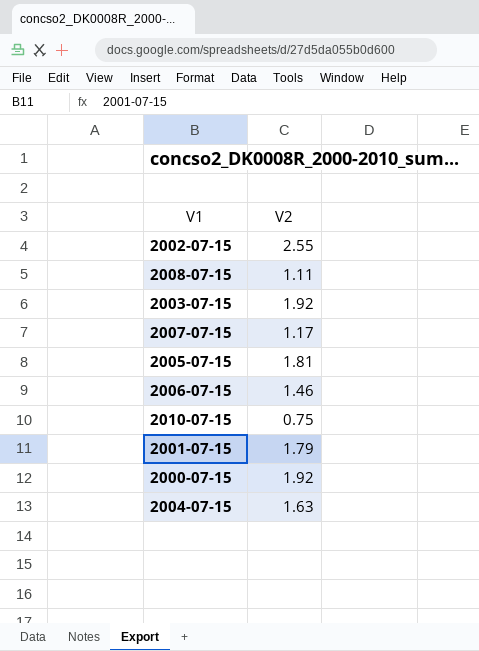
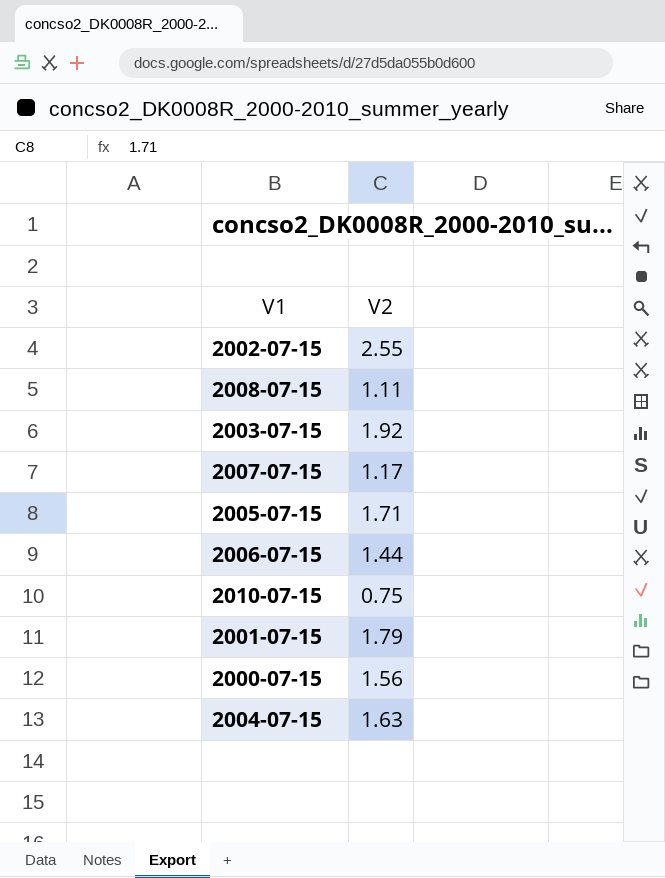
2005-07-15 | V2: 1.81 -> 1.71
2006-07-15 | V2: 1.46 -> 1.44
2000-07-15 | V2: 1.92 -> 1.56

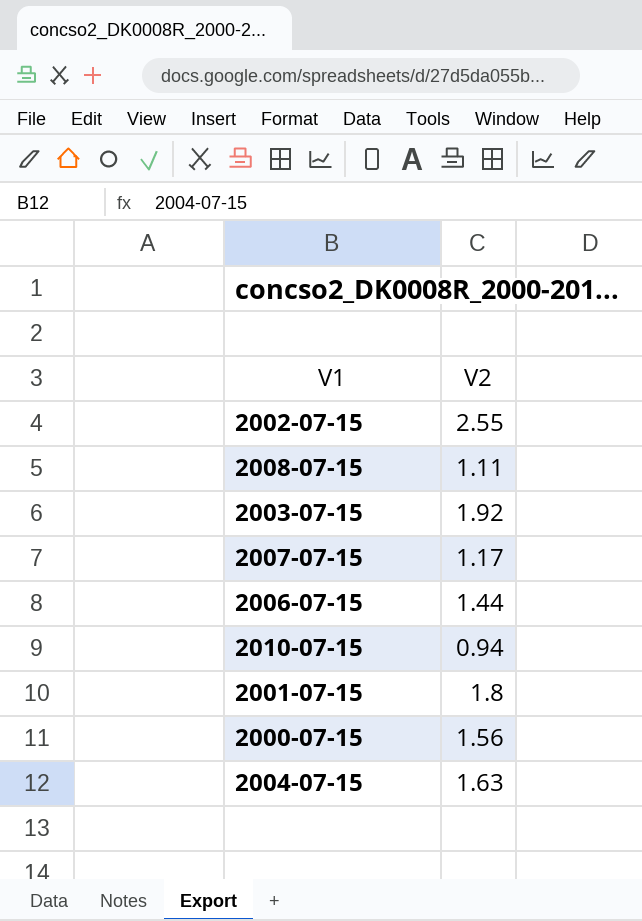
row 2005-07-15: 1.71 -> none
2010-07-15 | V2: 0.75 -> 0.94
2001-07-15 | V2: 1.79 -> 1.8

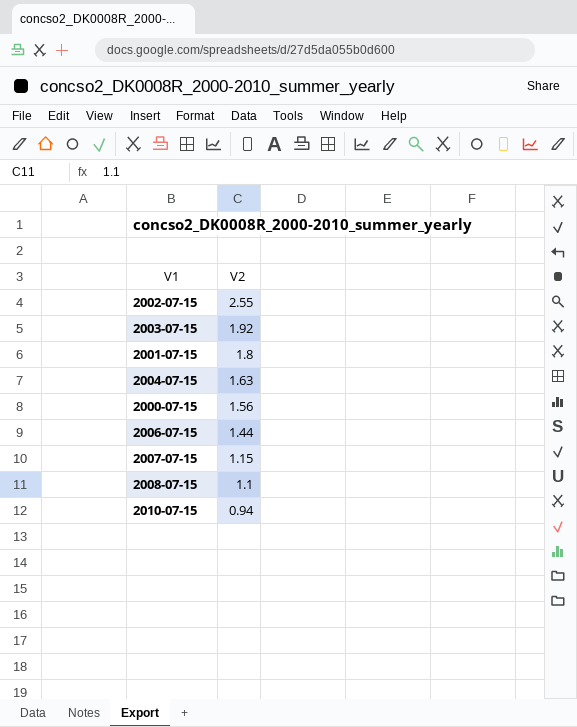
row order: none -> V2 descending
2007-07-15 | V2: 1.17 -> 1.15
2008-07-15 | V2: 1.11 -> 1.1

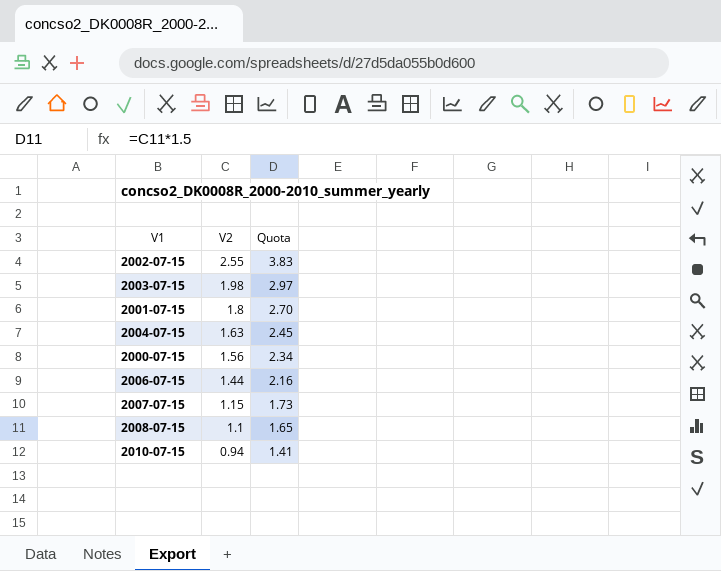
column Quota | formula: none -> [V2] * 1.5
2003-07-15 | V2: 1.92 -> 1.98

